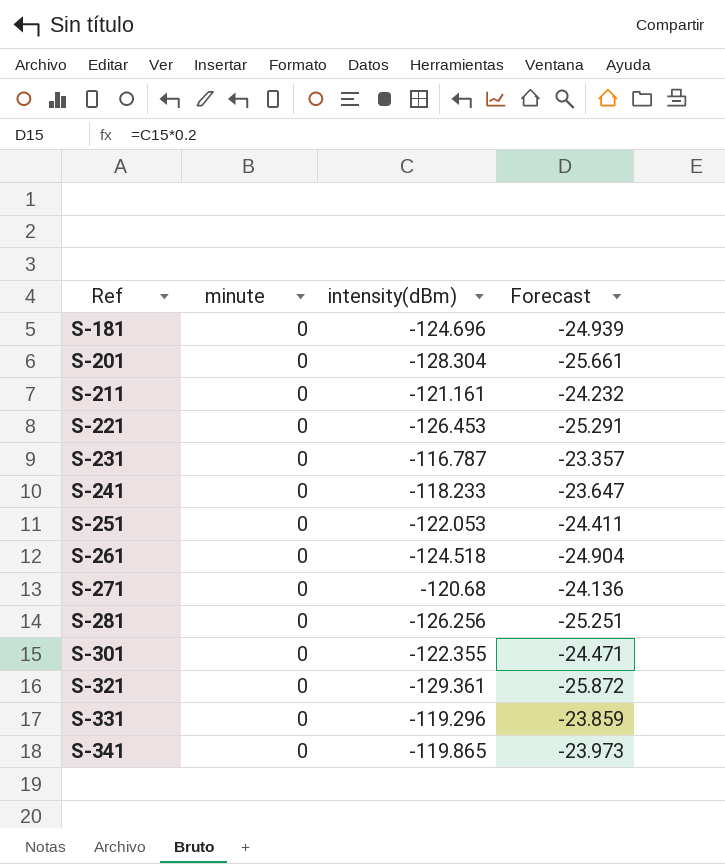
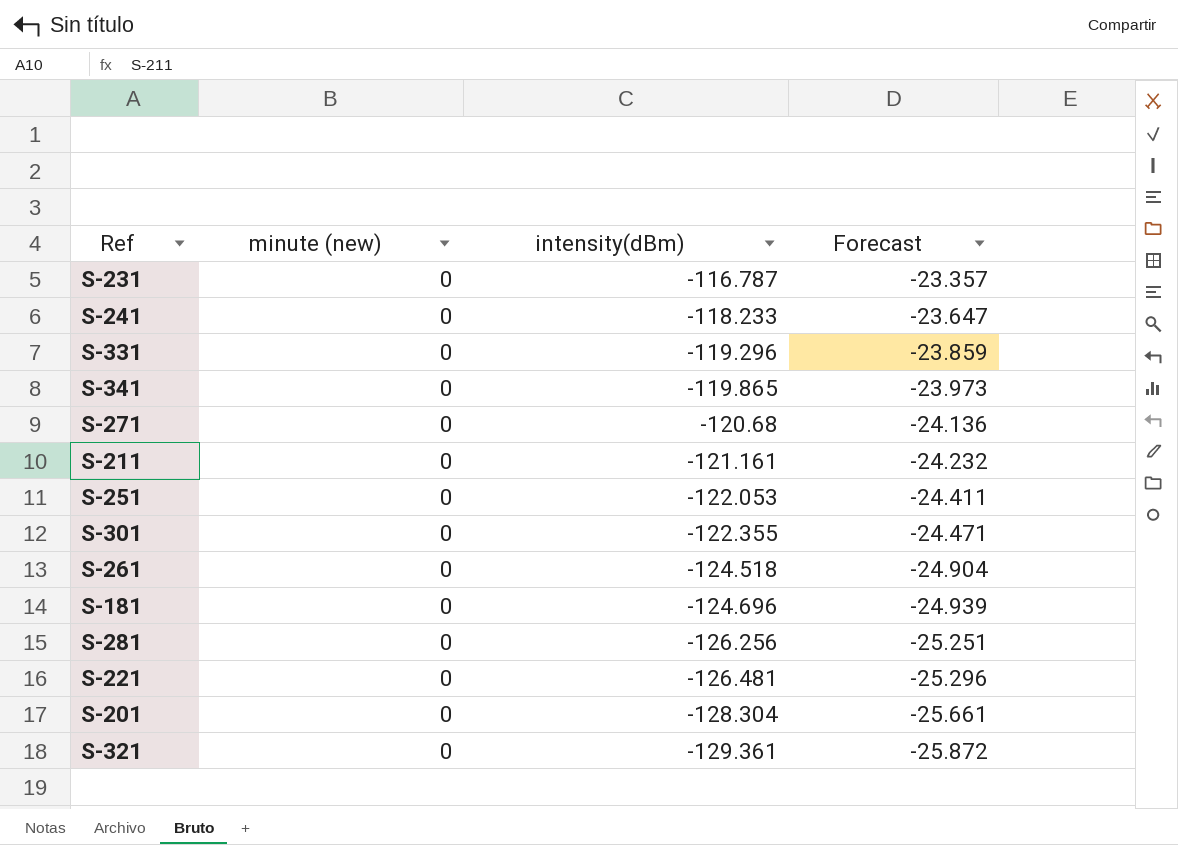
row order: Ref ascending -> intensity(dBm) descending
column name: minute -> minute (new)
S-221 | intensity(dBm): -126.453 -> -126.481
S-221 | Forecast: -25.291 -> -25.296

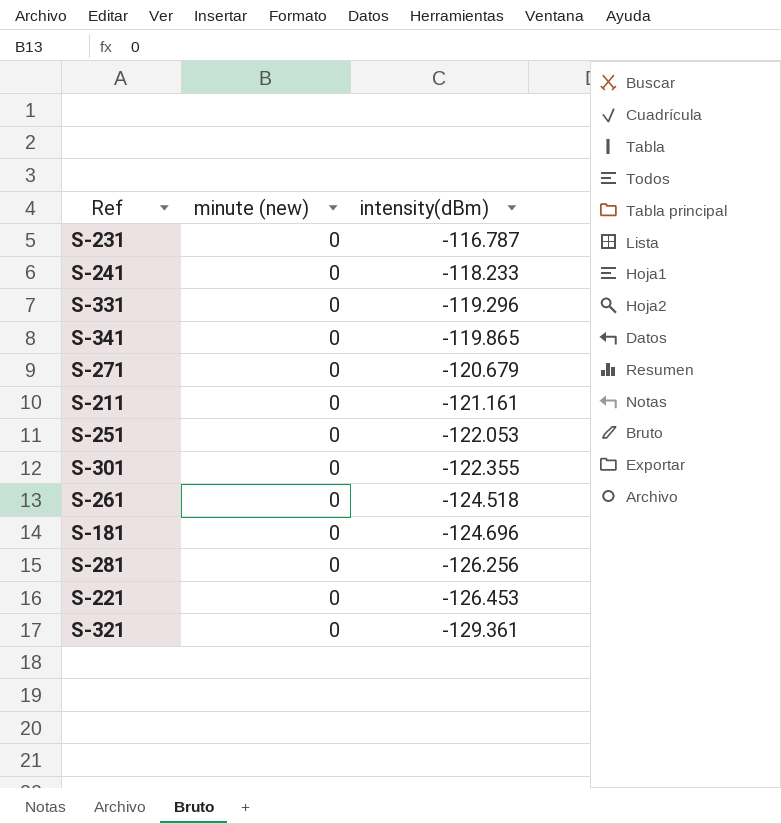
column Forecast | formula: [intensity(dBm)] * 0.2 -> none
row S-201: 0 | -128.304 | -25.661 -> none
S-271 | intensity(dBm): -120.68 -> -120.679
S-221 | intensity(dBm): -126.481 -> -126.453

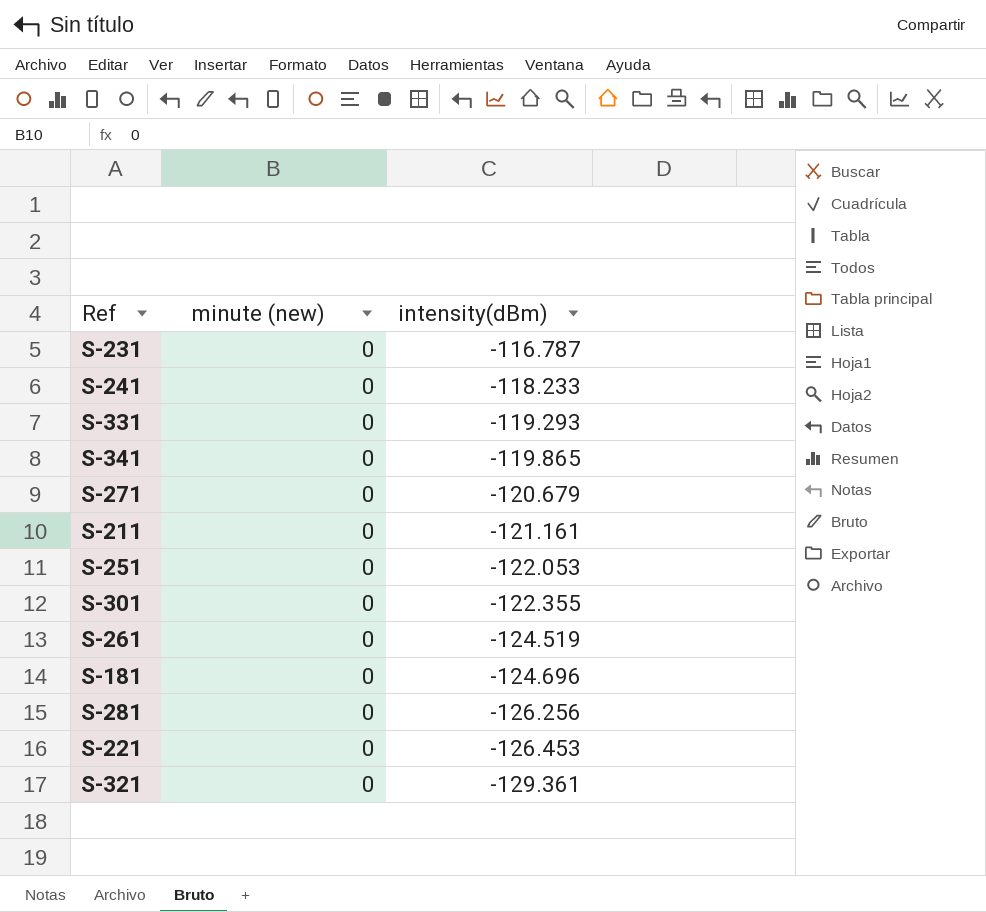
S-331 | intensity(dBm): -119.296 -> -119.293
S-261 | intensity(dBm): -124.518 -> -124.519

